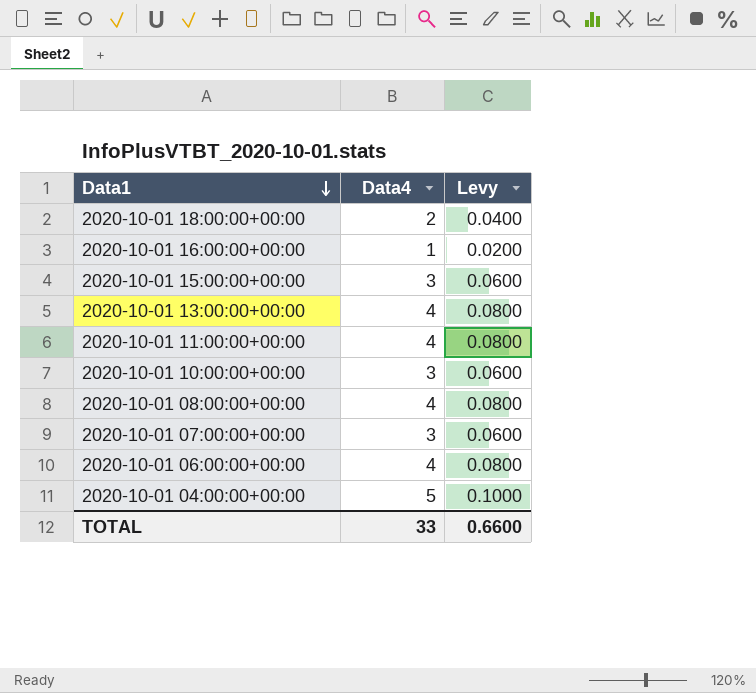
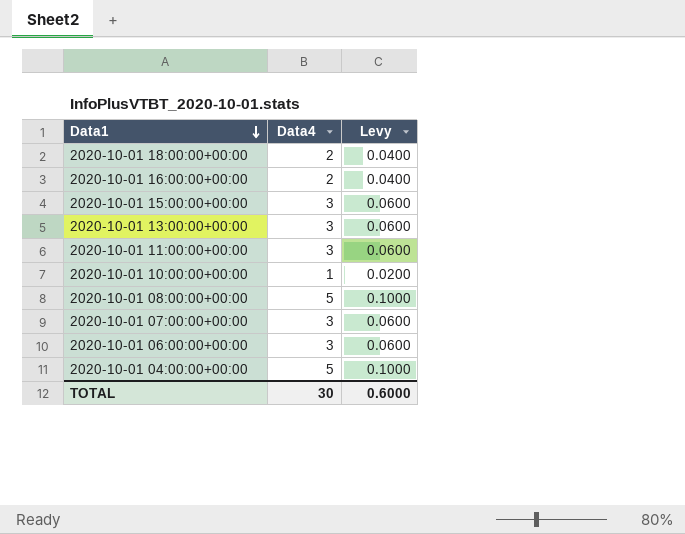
2020-10-01 16:00:00+00:00 | Data4: 1 -> 2
2020-10-01 16:00:00+00:00 | Levy: 0.0200 -> 0.0400
2020-10-01 13:00:00+00:00 | Data4: 4 -> 3
2020-10-01 13:00:00+00:00 | Levy: 0.0800 -> 0.0600
2020-10-01 11:00:00+00:00 | Data4: 4 -> 3
2020-10-01 11:00:00+00:00 | Levy: 0.0800 -> 0.0600
2020-10-01 10:00:00+00:00 | Data4: 3 -> 1
2020-10-01 10:00:00+00:00 | Levy: 0.0600 -> 0.0200
2020-10-01 08:00:00+00:00 | Data4: 4 -> 5
2020-10-01 08:00:00+00:00 | Levy: 0.0800 -> 0.1000
2020-10-01 06:00:00+00:00 | Data4: 4 -> 3
2020-10-01 06:00:00+00:00 | Levy: 0.0800 -> 0.0600
TOTAL | Data4: 33 -> 30
TOTAL | Levy: 0.6600 -> 0.6000

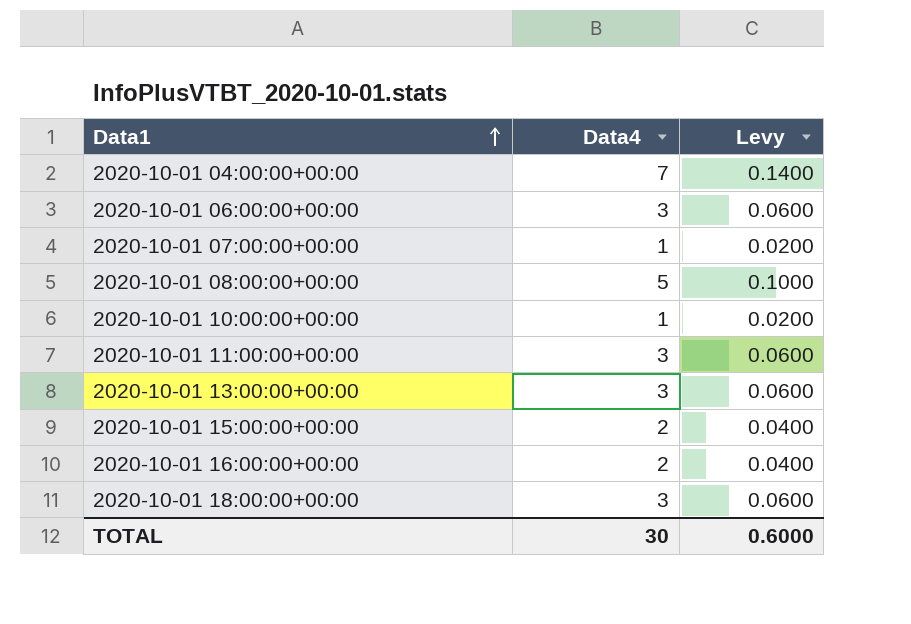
row order: Data1 descending -> Data1 ascending
2020-10-01 04:00:00+00:00 | Data4: 5 -> 7
2020-10-01 04:00:00+00:00 | Levy: 0.1000 -> 0.1400
2020-10-01 07:00:00+00:00 | Data4: 3 -> 1
2020-10-01 07:00:00+00:00 | Levy: 0.0600 -> 0.0200
2020-10-01 15:00:00+00:00 | Data4: 3 -> 2
2020-10-01 15:00:00+00:00 | Levy: 0.0600 -> 0.0400
2020-10-01 18:00:00+00:00 | Data4: 2 -> 3
2020-10-01 18:00:00+00:00 | Levy: 0.0400 -> 0.0600

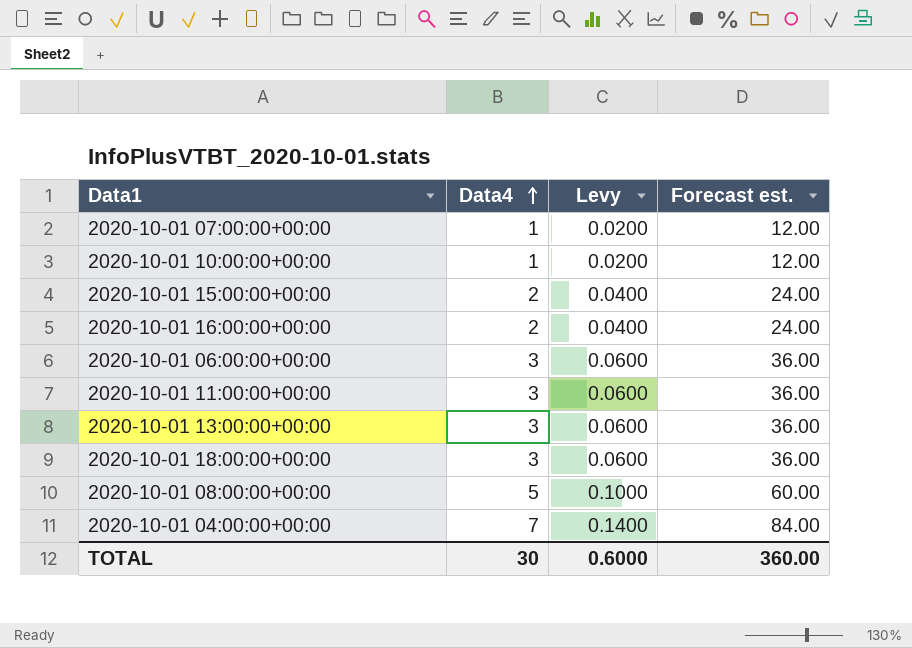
row order: Data1 ascending -> Data4 ascending
column Forecast est. | formula: none -> [Data4] * 12

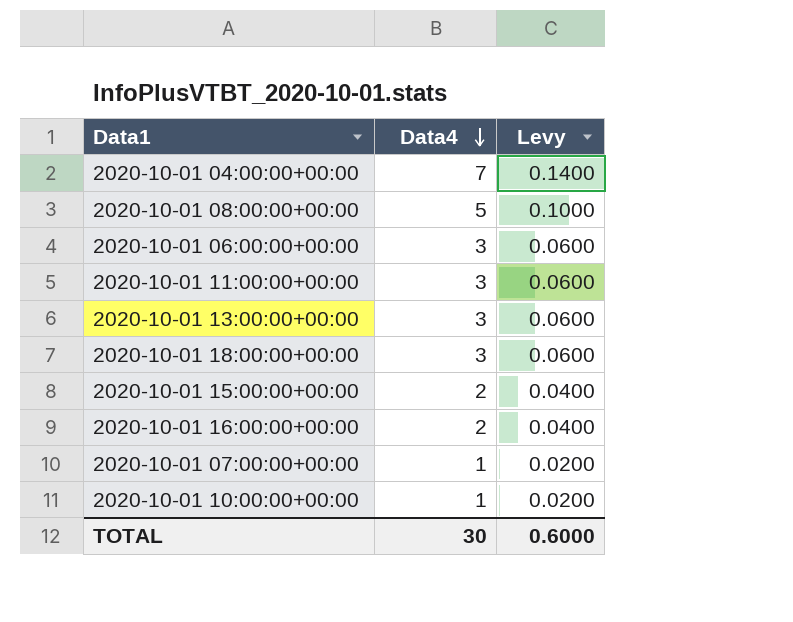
row order: Data4 ascending -> Data4 descending
column Forecast est. | formula: [Data4] * 12 -> none

